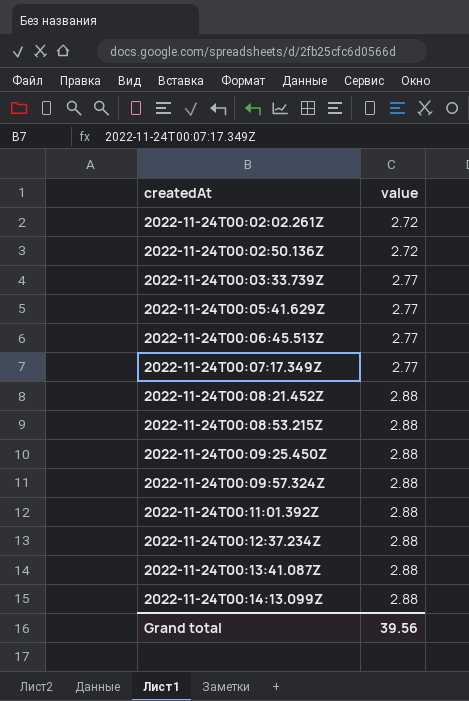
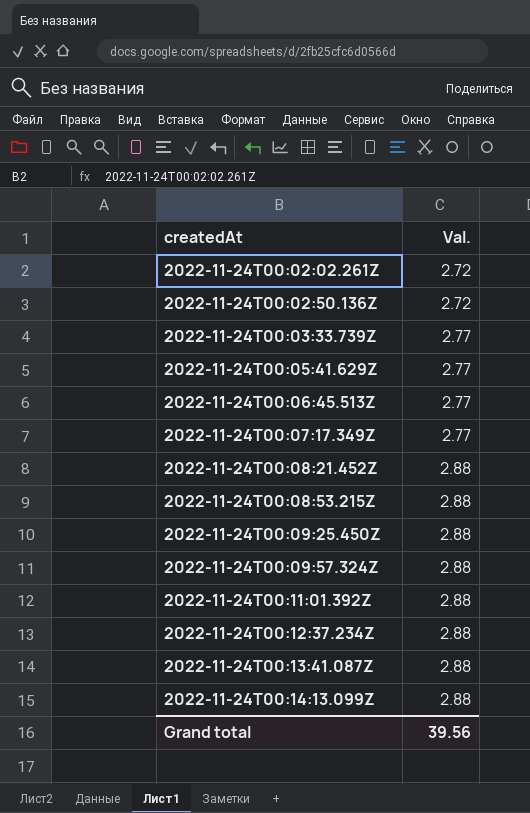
column name: value -> Val.

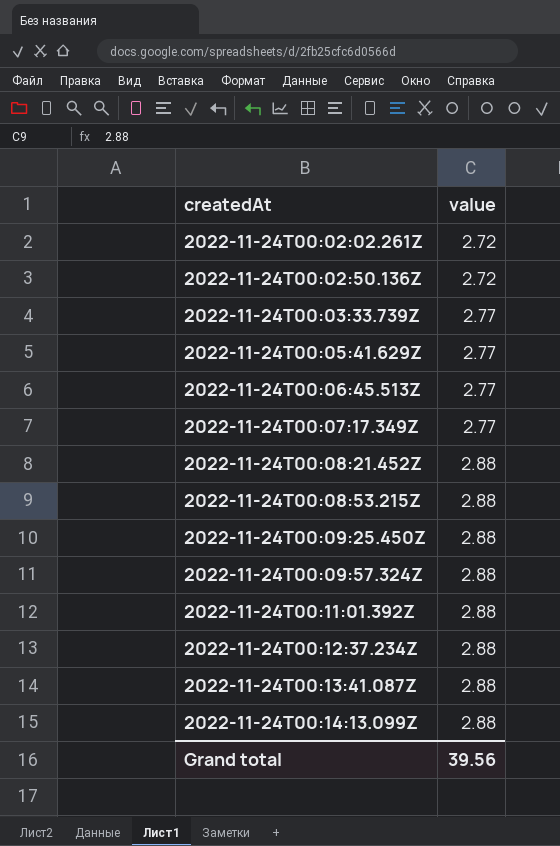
column name: Val. -> value

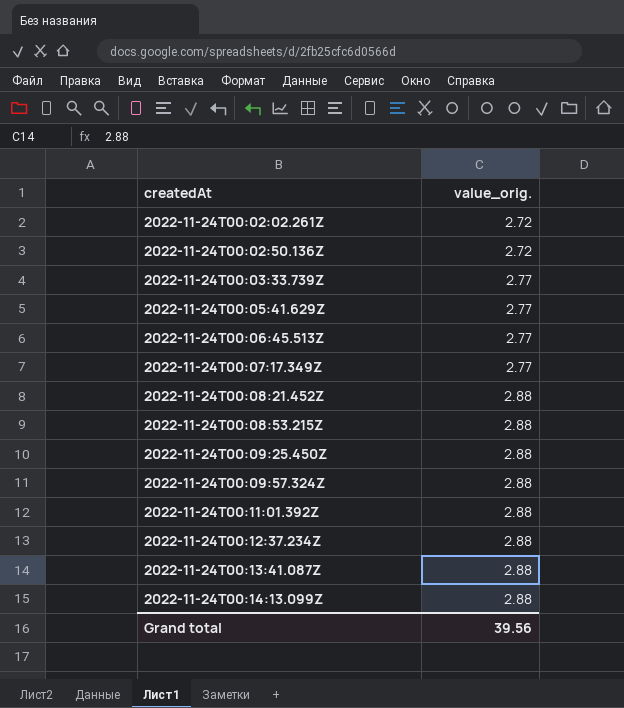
column name: value -> value_orig.

